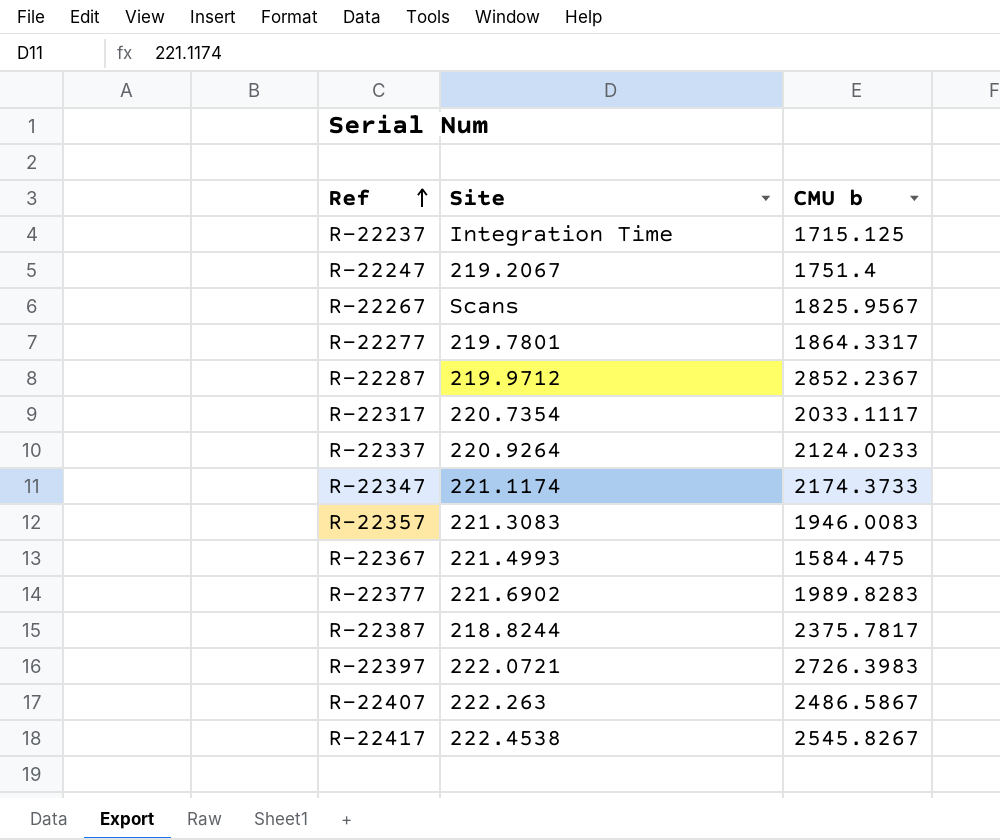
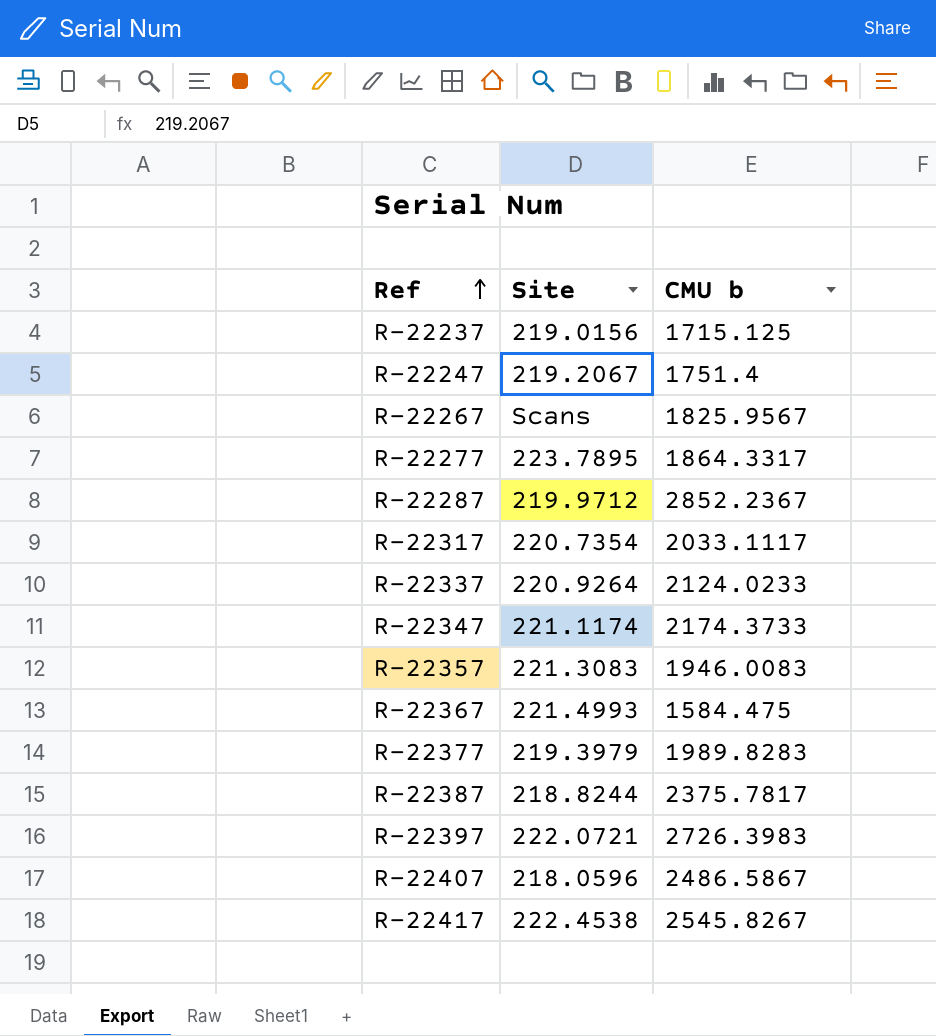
R-22237 | Site: Integration Time -> 219.0156
R-22277 | Site: 219.7801 -> 223.7895
R-22377 | Site: 221.6902 -> 219.3979
R-22407 | Site: 222.263 -> 218.0596

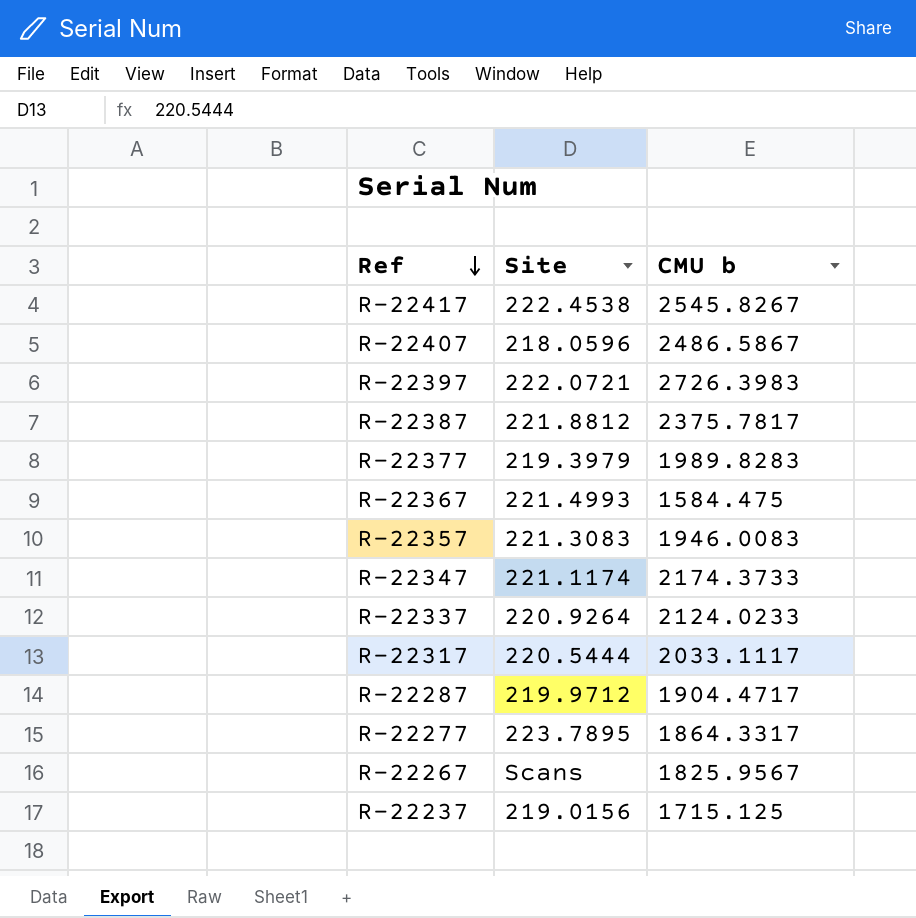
row order: Ref ascending -> Ref descending
row R-22247: 219.2067 | 1751.4 -> none
R-22387 | Site: 218.8244 -> 221.8812
R-22317 | Site: 220.7354 -> 220.5444
R-22287 | CMU b: 2852.2367 -> 1904.4717

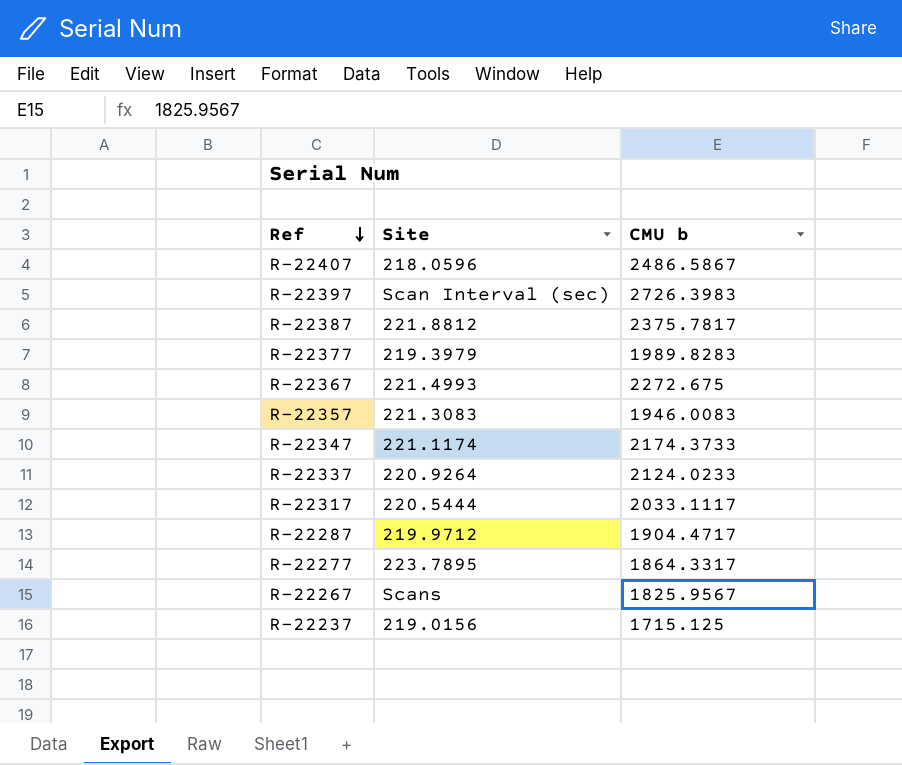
row R-22417: 222.4538 | 2545.8267 -> none
R-22397 | Site: 222.0721 -> Scan Interval (sec)
R-22367 | CMU b: 1584.475 -> 2272.675

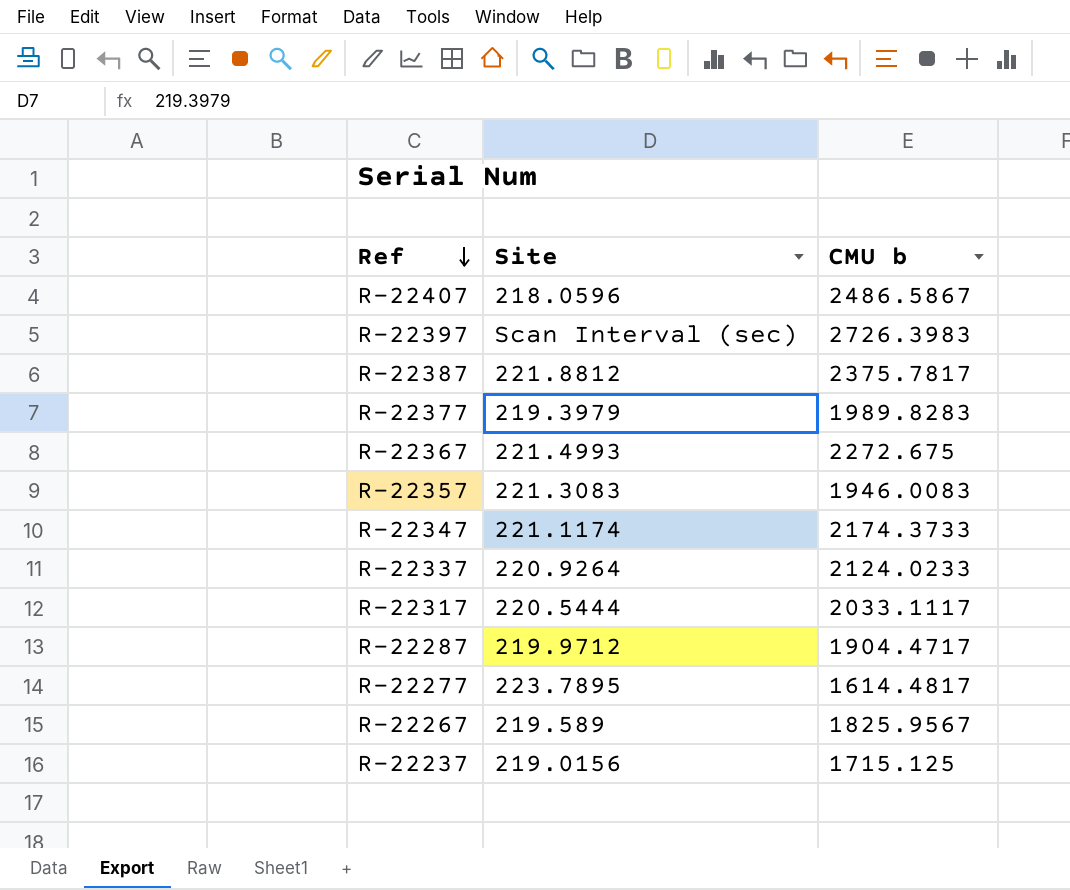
R-22277 | CMU b: 1864.3317 -> 1614.4817
R-22267 | Site: Scans -> 219.589

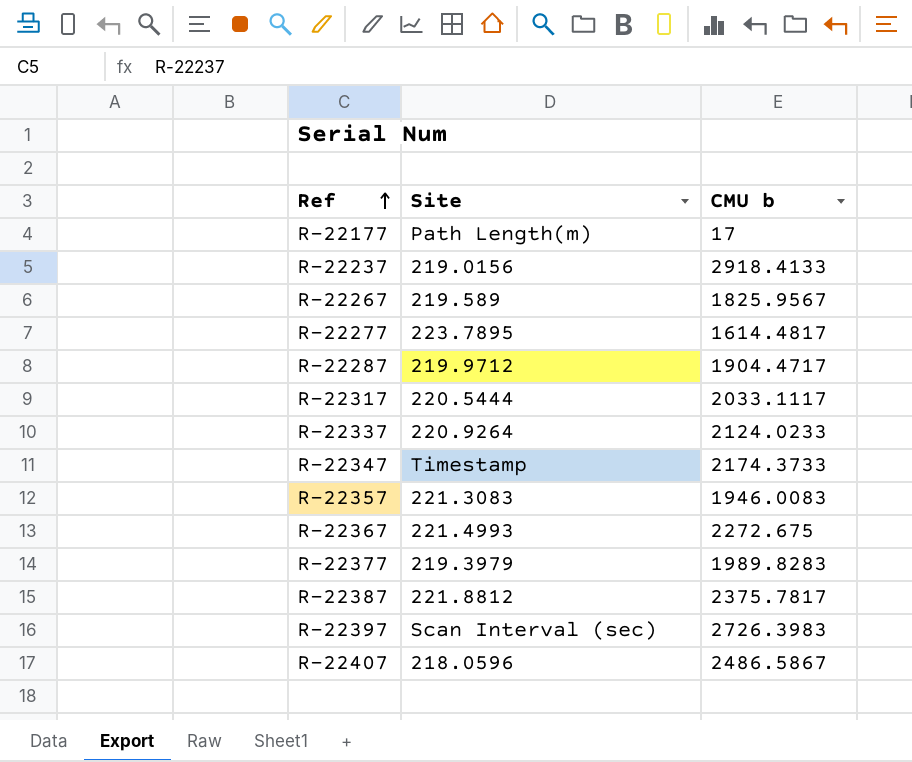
row order: Ref descending -> Ref ascending
row R-22177: none -> Path Length(m) | 17
R-22237 | CMU b: 1715.125 -> 2918.4133
R-22347 | Site: 221.1174 -> Timestamp

